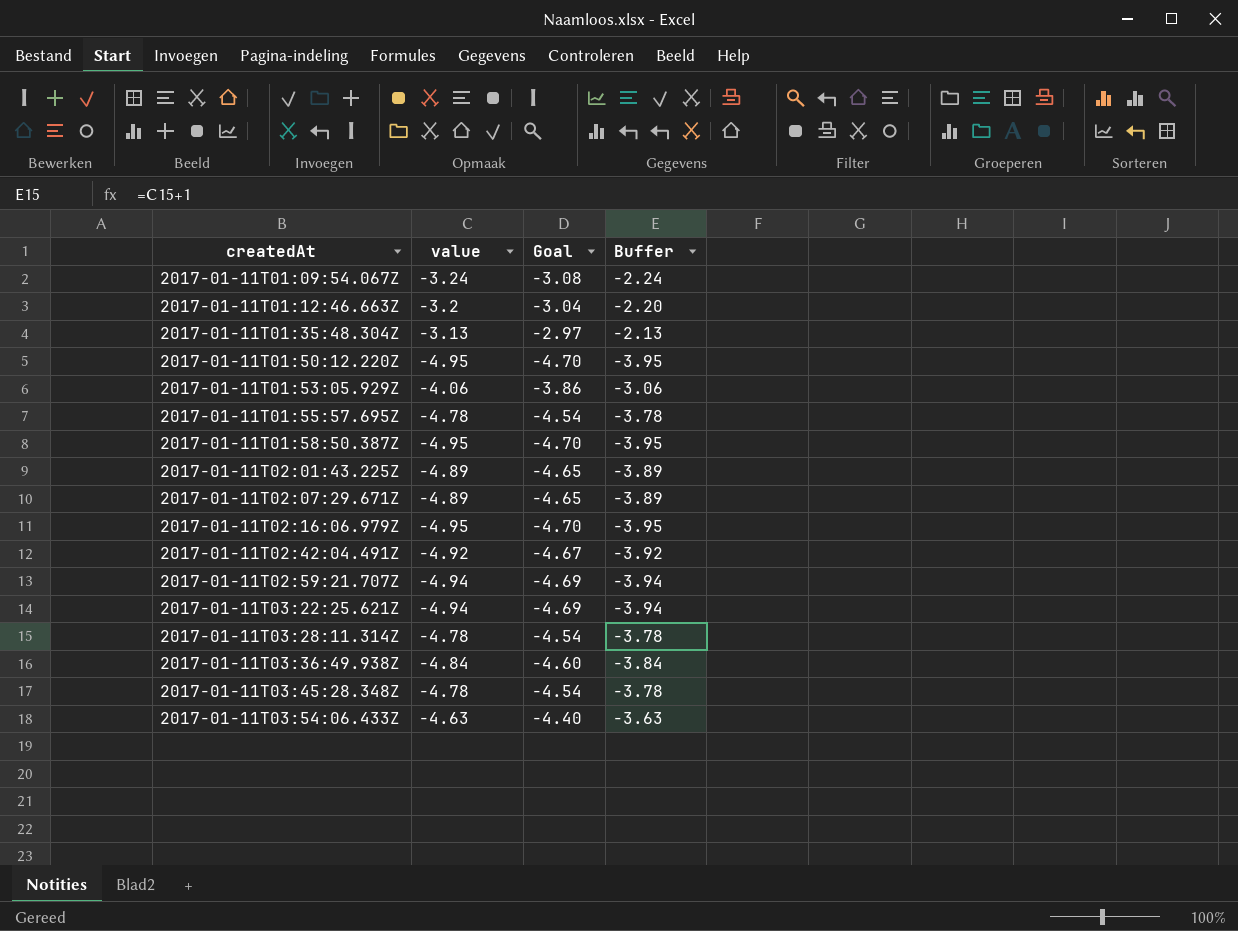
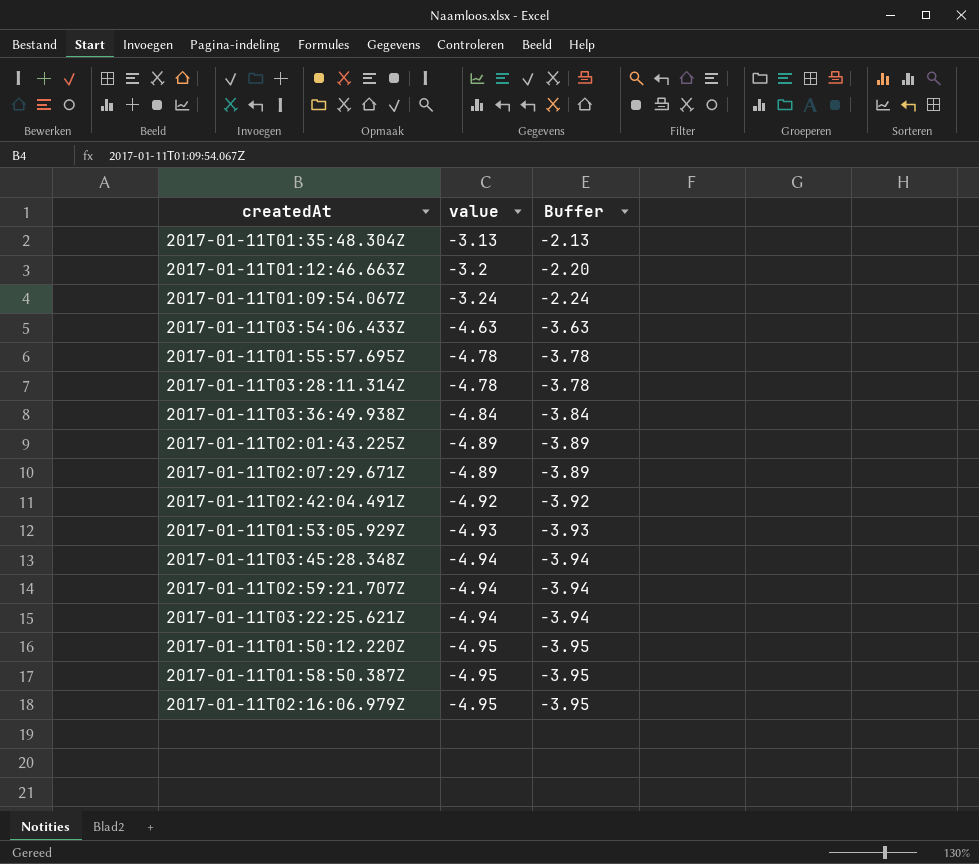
row order: createdAt ascending -> value descending
column Goal | formula: [value] * 0.95 -> none
2017-01-11T01:53:05.929Z | value: -4.06 -> -4.93
2017-01-11T01:53:05.929Z | Buffer: -3.06 -> -3.93
2017-01-11T03:45:28.348Z | value: -4.78 -> -4.94
2017-01-11T03:45:28.348Z | Buffer: -3.78 -> -3.94

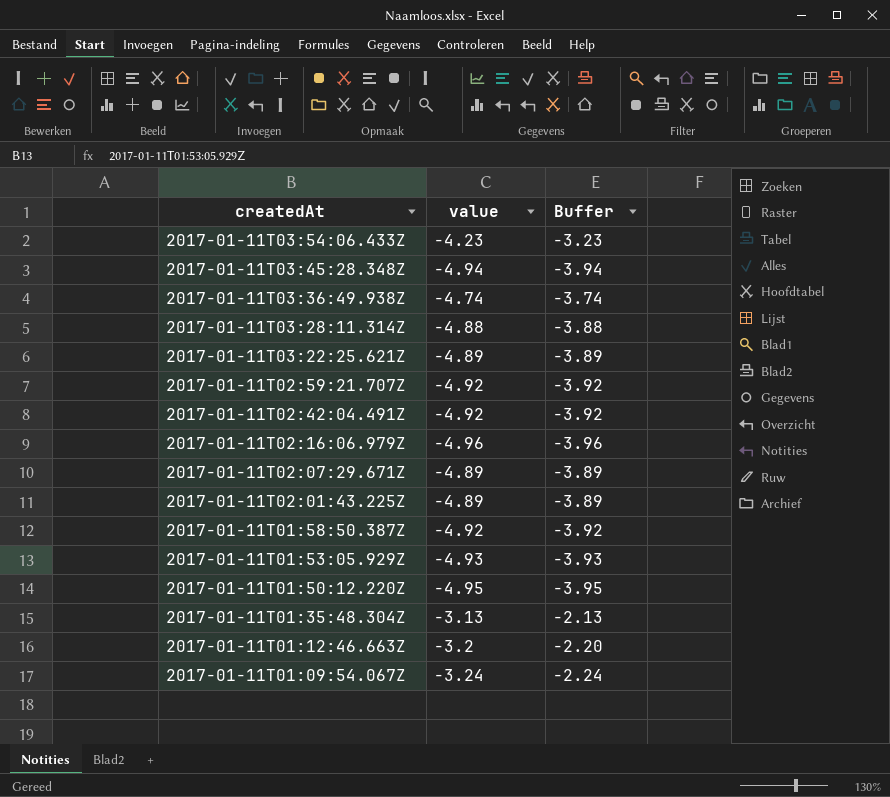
row order: value descending -> createdAt descending
row 2017-01-11T01:55:57.695Z: -4.78 | -3.78 -> none
2017-01-11T03:54:06.433Z | value: -4.63 -> -4.23
2017-01-11T03:54:06.433Z | Buffer: -3.63 -> -3.23
2017-01-11T03:36:49.938Z | value: -4.84 -> -4.74
2017-01-11T03:36:49.938Z | Buffer: -3.84 -> -3.74
2017-01-11T03:28:11.314Z | value: -4.78 -> -4.88
2017-01-11T03:28:11.314Z | Buffer: -3.78 -> -3.88
2017-01-11T03:22:25.621Z | value: -4.94 -> -4.89
2017-01-11T03:22:25.621Z | Buffer: -3.94 -> -3.89
2017-01-11T02:59:21.707Z | value: -4.94 -> -4.92
2017-01-11T02:59:21.707Z | Buffer: -3.94 -> -3.92
2017-01-11T02:16:06.979Z | value: -4.95 -> -4.96
2017-01-11T02:16:06.979Z | Buffer: -3.95 -> -3.96
2017-01-11T01:58:50.387Z | value: -4.95 -> -4.92
2017-01-11T01:58:50.387Z | Buffer: -3.95 -> -3.92

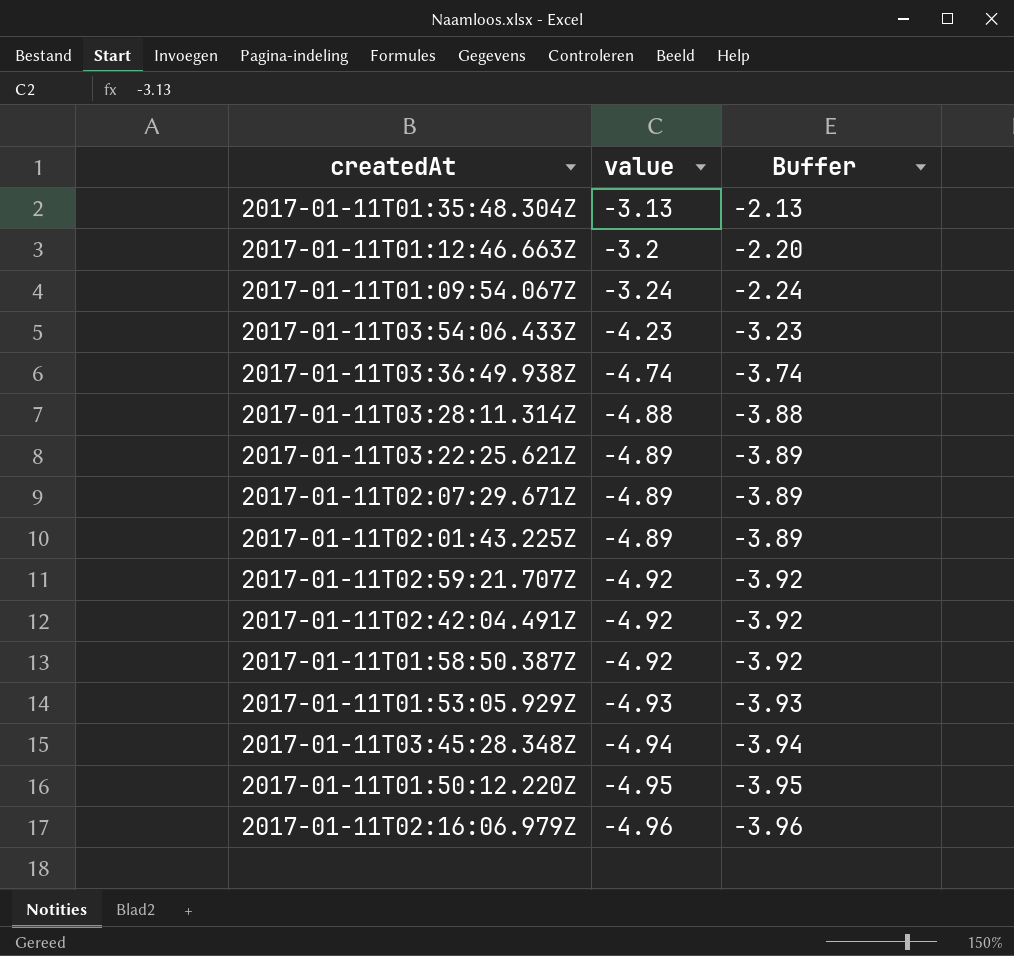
row order: createdAt descending -> value descending

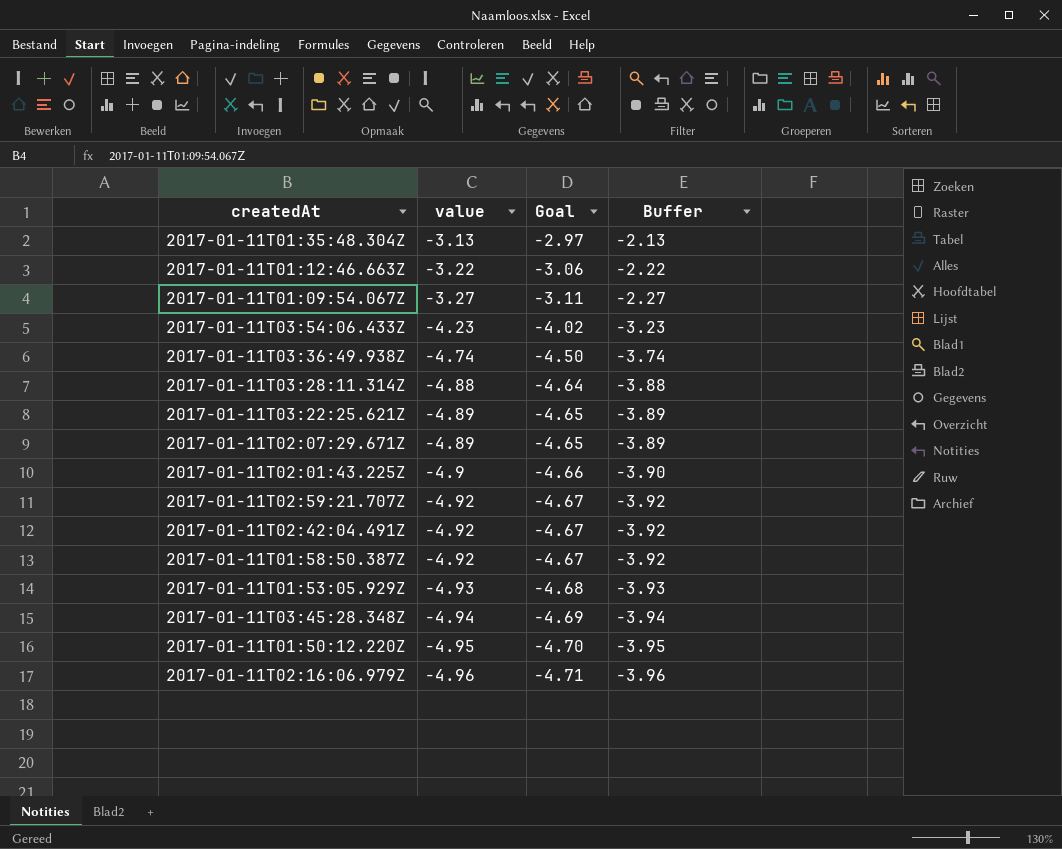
column Goal | formula: none -> [value] * 0.95
2017-01-11T01:12:46.663Z | value: -3.2 -> -3.22
2017-01-11T01:12:46.663Z | Buffer: -2.20 -> -2.22
2017-01-11T01:09:54.067Z | value: -3.24 -> -3.27
2017-01-11T01:09:54.067Z | Buffer: -2.24 -> -2.27
2017-01-11T02:01:43.225Z | value: -4.89 -> -4.9
2017-01-11T02:01:43.225Z | Buffer: -3.89 -> -3.90

